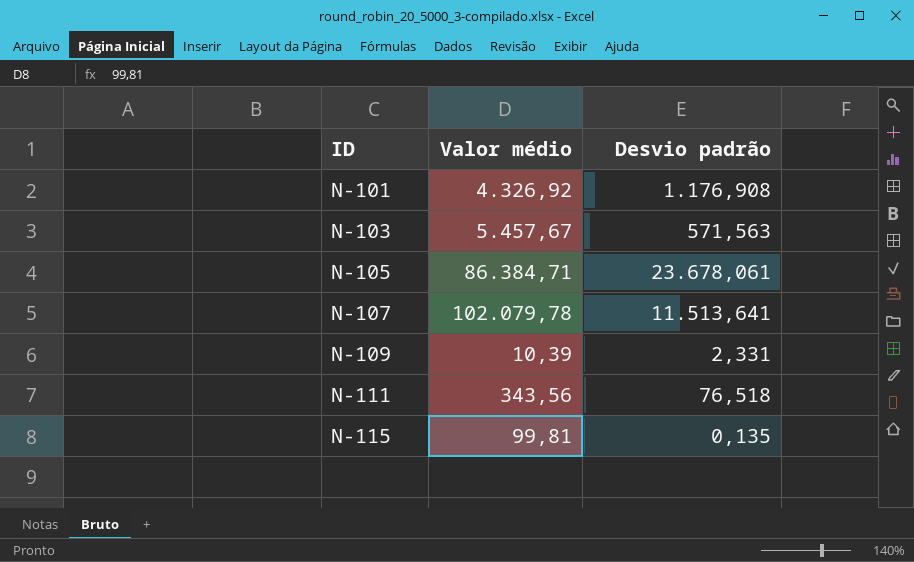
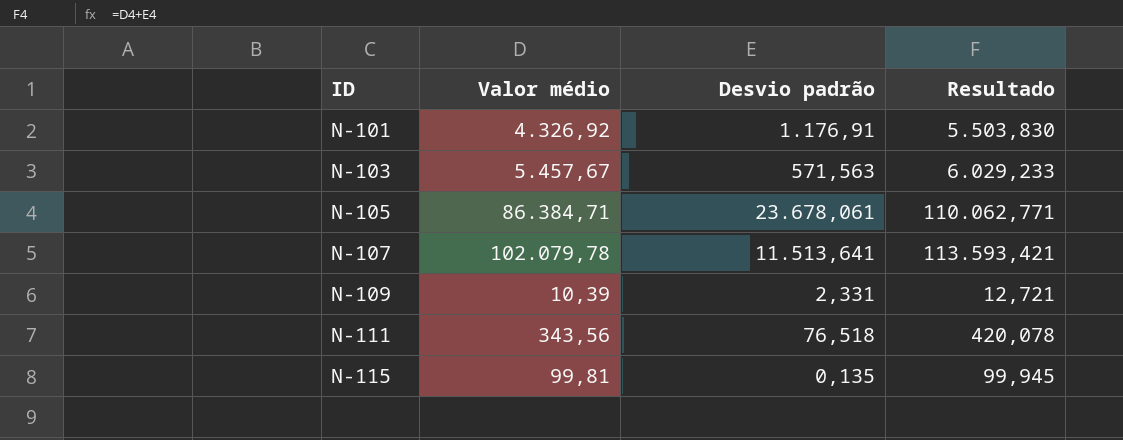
column Resultado | formula: none -> [Valor médio] + [Desvio padrão]
N-101 | Desvio padrão: 1.176,908 -> 1.176,91

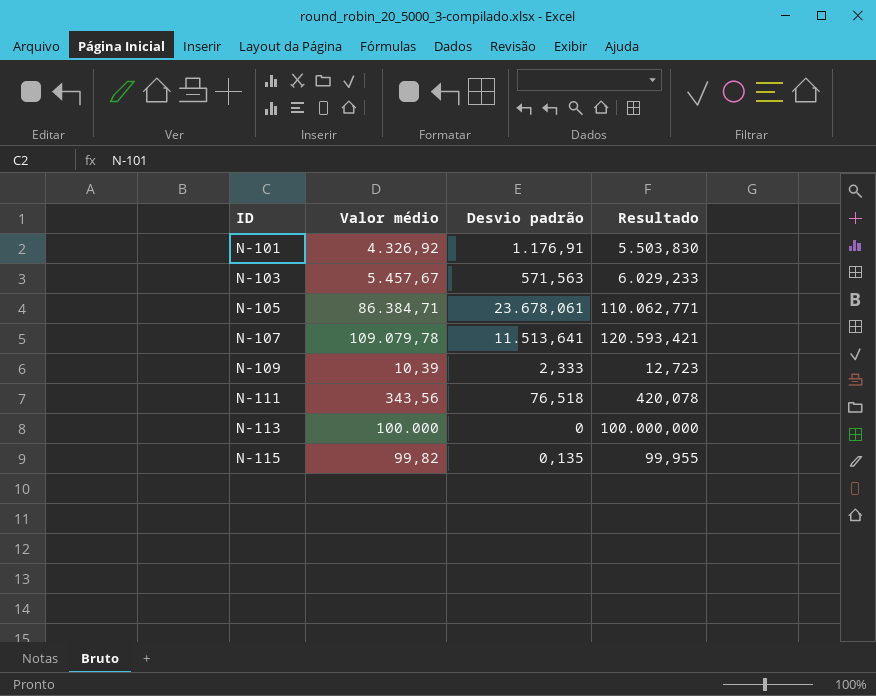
N-107 | Valor médio: 102.079,78 -> 109.079,78
N-107 | Resultado: 113.593,421 -> 120.593,421
N-109 | Desvio padrão: 2,331 -> 2,333
N-109 | Resultado: 12,721 -> 12,723
row N-113: none -> 100.000 | 0 | 100.000,000
N-115 | Valor médio: 99,81 -> 99,82
N-115 | Resultado: 99,945 -> 99,955

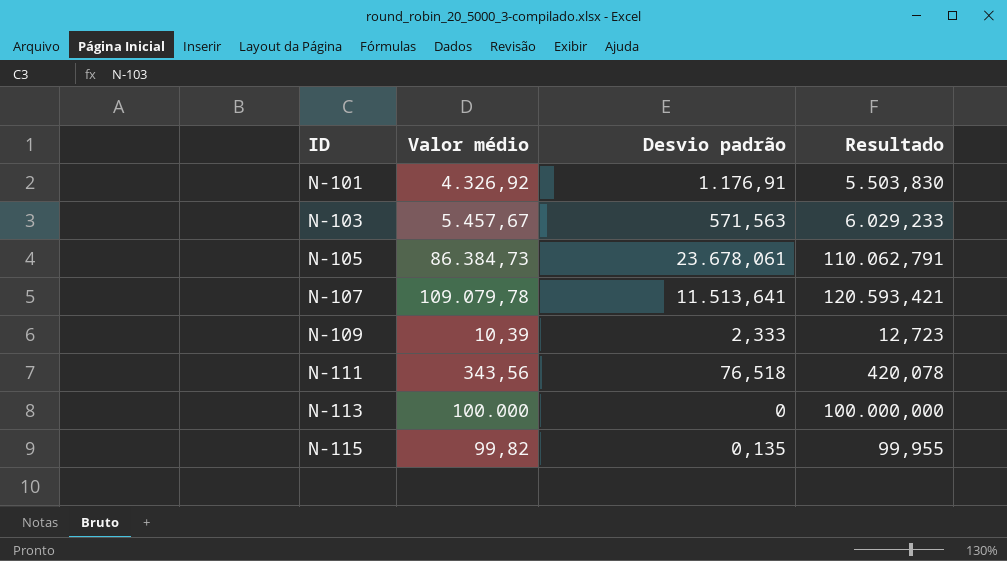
N-105 | Valor médio: 86.384,71 -> 86.384,73
N-105 | Resultado: 110.062,771 -> 110.062,791

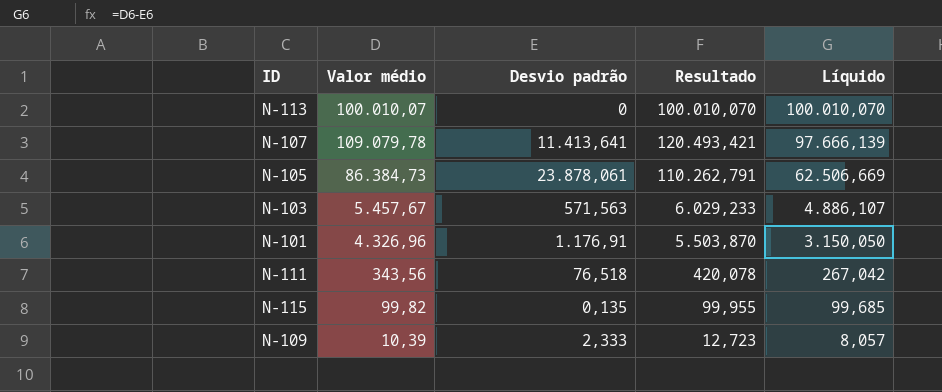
row order: ID ascending -> Líquido descending
column Líquido | formula: none -> [Valor médio] - [Desvio padrão]
N-113 | Valor médio: 100.000 -> 100.010,07
N-113 | Resultado: 100.000,000 -> 100.010,070
N-107 | Desvio padrão: 11.513,641 -> 11.413,641
N-107 | Resultado: 120.593,421 -> 120.493,421
N-105 | Desvio padrão: 23.678,061 -> 23.878,061
N-105 | Resultado: 110.062,791 -> 110.262,791
N-101 | Valor médio: 4.326,92 -> 4.326,96
N-101 | Resultado: 5.503,830 -> 5.503,870

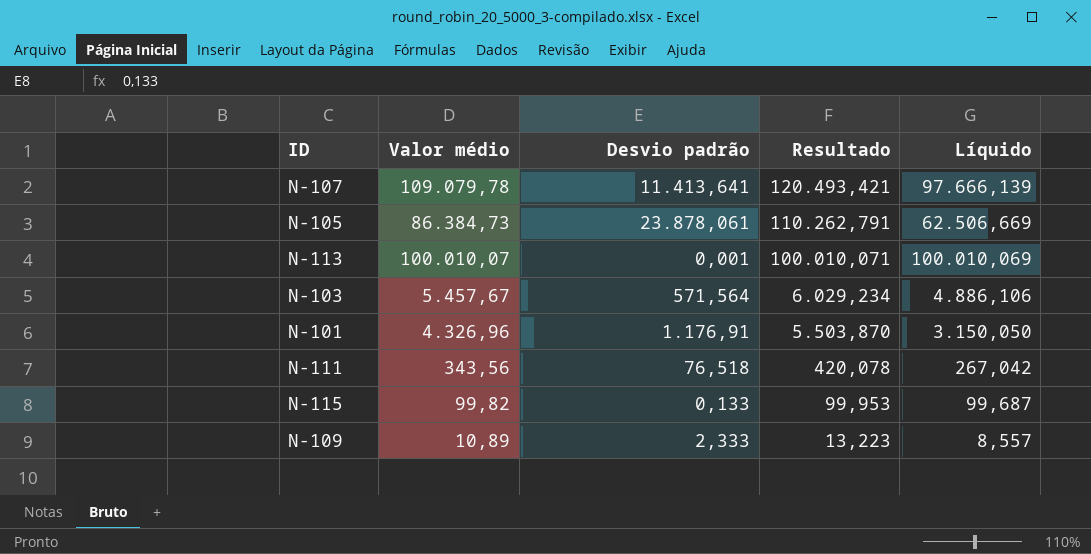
row order: Líquido descending -> Resultado descending
N-113 | Desvio padrão: 0 -> 0,001
N-113 | Resultado: 100.010,070 -> 100.010,071
N-113 | Líquido: 100.010,070 -> 100.010,069
N-103 | Desvio padrão: 571,563 -> 571,564
N-103 | Resultado: 6.029,233 -> 6.029,234
N-103 | Líquido: 4.886,107 -> 4.886,106
N-115 | Desvio padrão: 0,135 -> 0,133
N-115 | Resultado: 99,955 -> 99,953
N-115 | Líquido: 99,685 -> 99,687
N-109 | Valor médio: 10,39 -> 10,89
N-109 | Resultado: 12,723 -> 13,223
N-109 | Líquido: 8,057 -> 8,557

